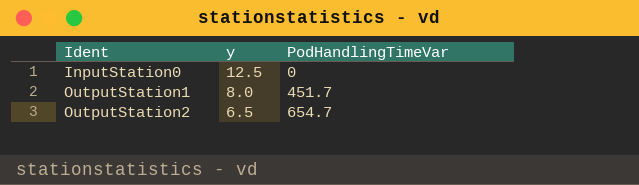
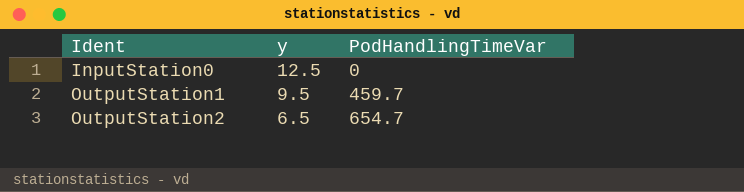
OutputStation1 | y: 8.0 -> 9.5
OutputStation1 | PodHandlingTimeVar: 451.7 -> 459.7

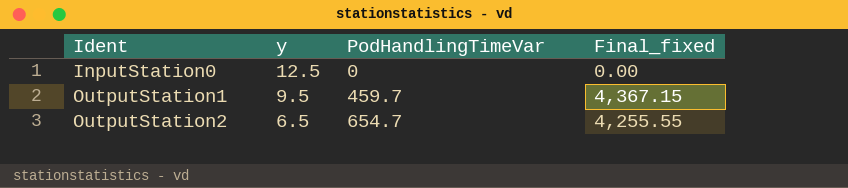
column Final_fixed | formula: none -> [y] * [PodHandlingTimeVar]

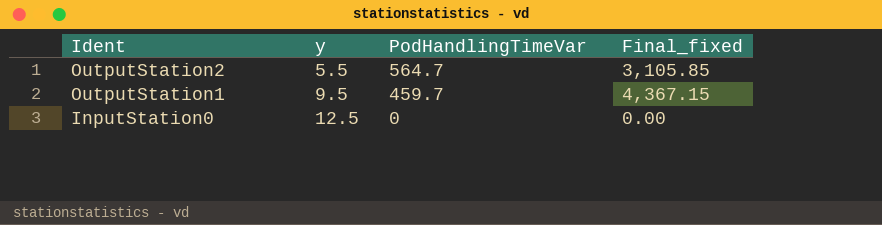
row order: Ident ascending -> Ident descending
OutputStation2 | y: 6.5 -> 5.5
OutputStation2 | PodHandlingTimeVar: 654.7 -> 564.7
OutputStation2 | Final_fixed: 4,255.55 -> 3,105.85

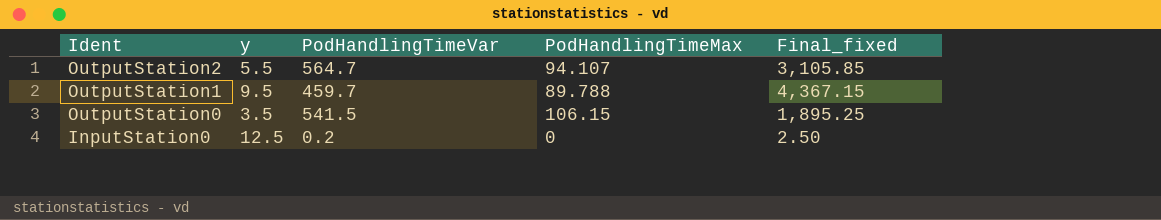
column PodHandlingTimeMax | position: none -> 4
row OutputStation0: none -> 3.5 | 541.5 | 106.15 | 1,895.25
InputStation0 | PodHandlingTimeVar: 0 -> 0.2
InputStation0 | Final_fixed: 0.00 -> 2.50

